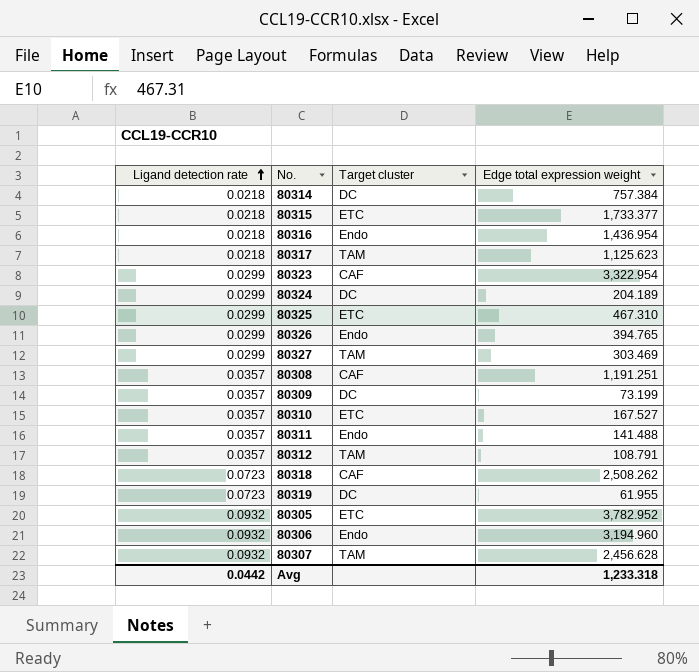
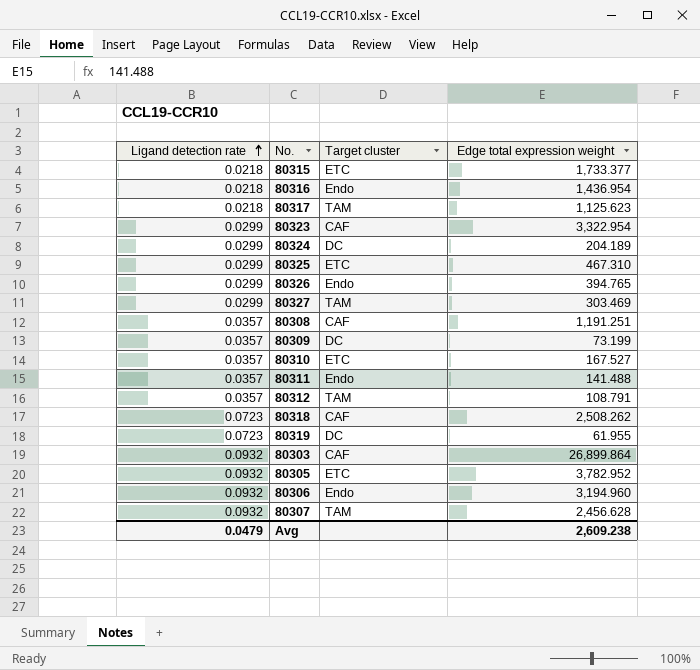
row 80314: 0.0218 | DC | 757.384 -> none
row 80303: none -> 0.0932 | CAF | 26,899.864
Avg | Ligand detection rate: 0.0442 -> 0.0479
Avg | Edge total expression weight: 1,233.318 -> 2,609.238

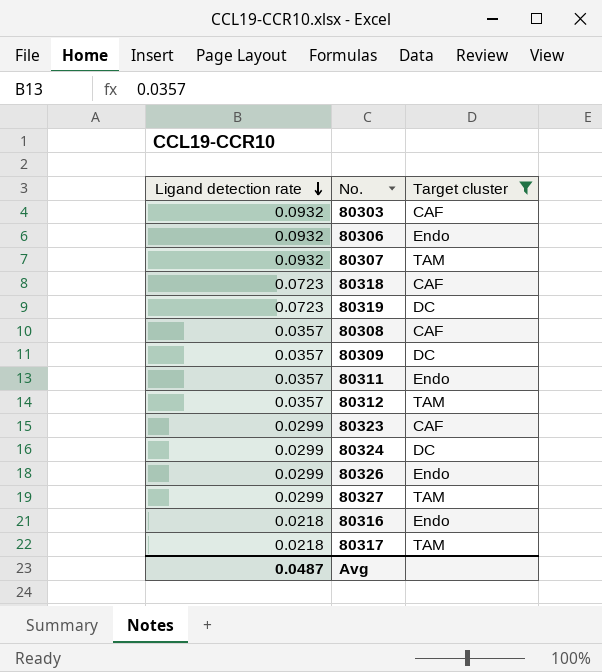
filter: none -> Target cluster != ETC
row order: Ligand detection rate ascending -> Ligand detection rate descending
column Edge total expression weight | position: 4 -> none
Avg | Ligand detection rate: 0.0479 -> 0.0487

